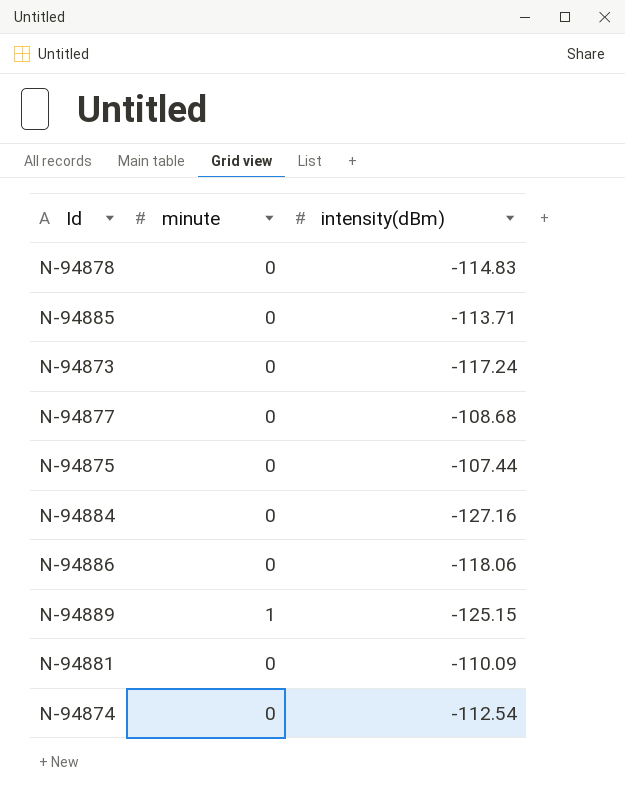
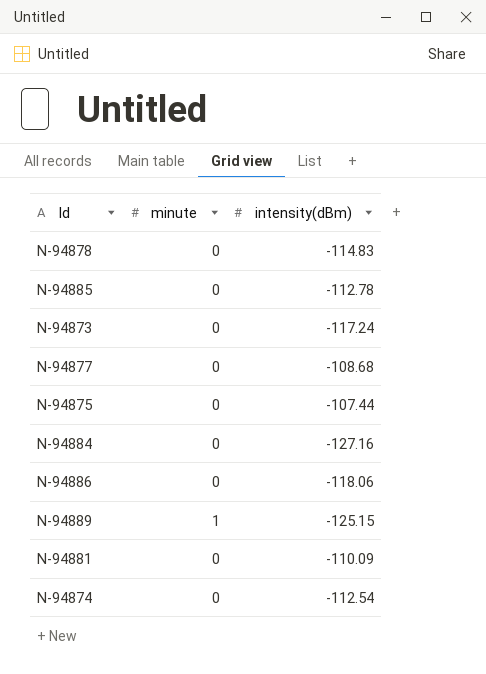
N-94885 | intensity(dBm): -113.71 -> -112.78

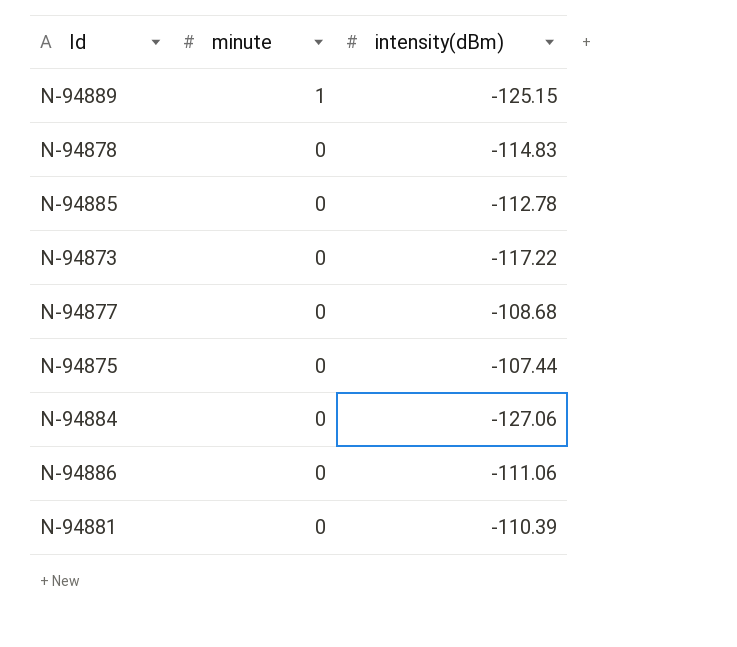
row order: none -> minute descending
row N-94874: 0 | -112.54 -> none
N-94873 | intensity(dBm): -117.24 -> -117.22
N-94884 | intensity(dBm): -127.16 -> -127.06
N-94886 | intensity(dBm): -118.06 -> -111.06
N-94881 | intensity(dBm): -110.09 -> -110.39

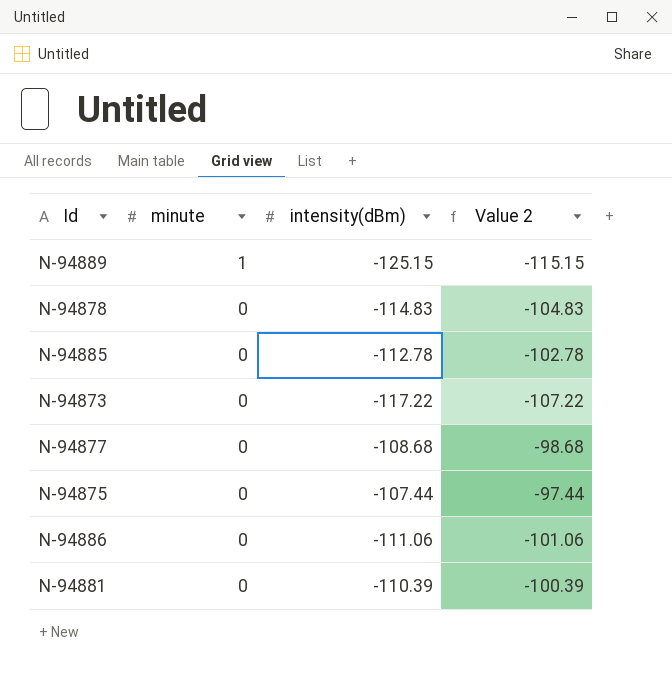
column Value 2 | formula: none -> [intensity(dBm)] + 10
row N-94884: 0 | -127.06 -> none

